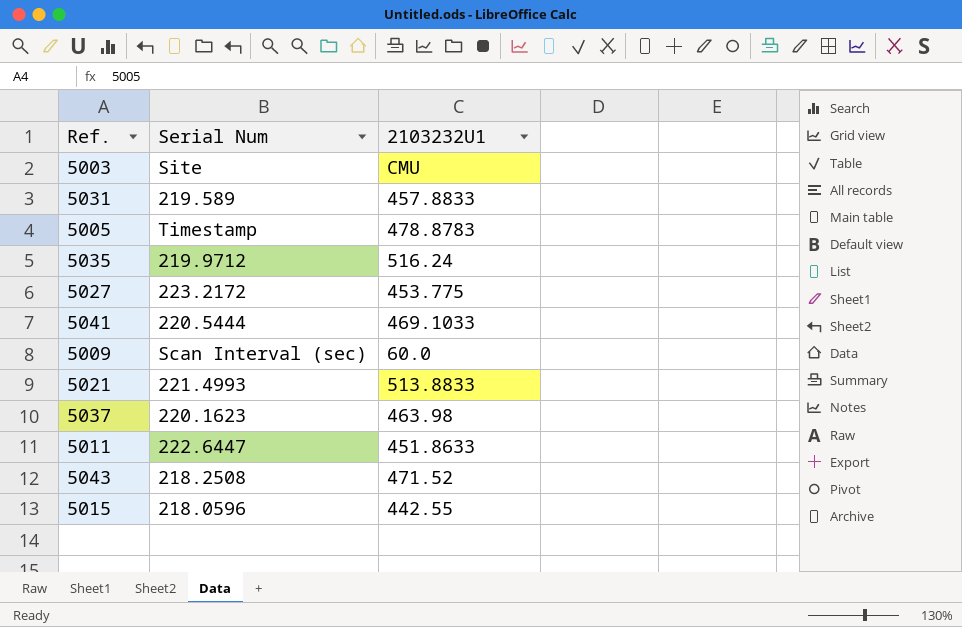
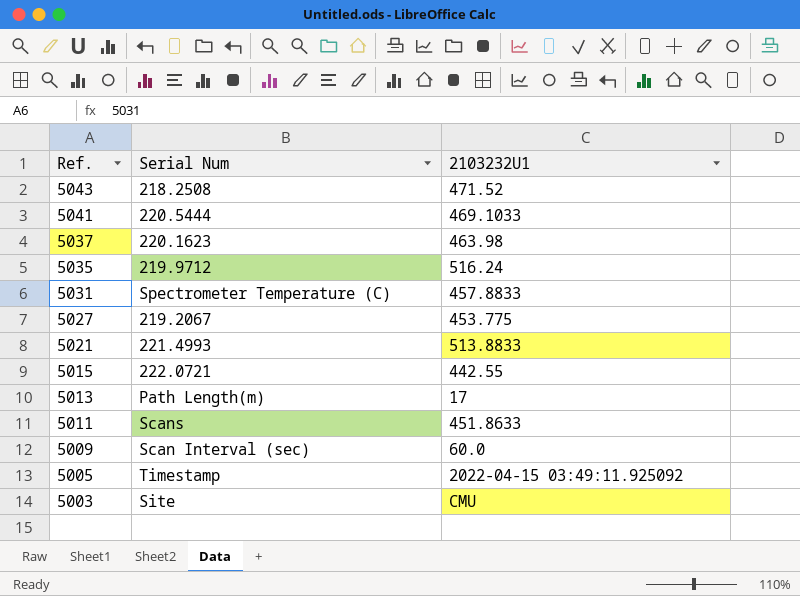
row order: none -> Ref. descending
5031 | Serial Num: 219.589 -> Spectrometer Temperature (C)
5027 | Serial Num: 223.2172 -> 219.2067
5015 | Serial Num: 218.0596 -> 222.0721
row 5013: none -> Path Length(m) | 17
5011 | Serial Num: 222.6447 -> Scans
5005 | 2103232U1: 478.8783 -> 2022-04-15 03:49:11.925092

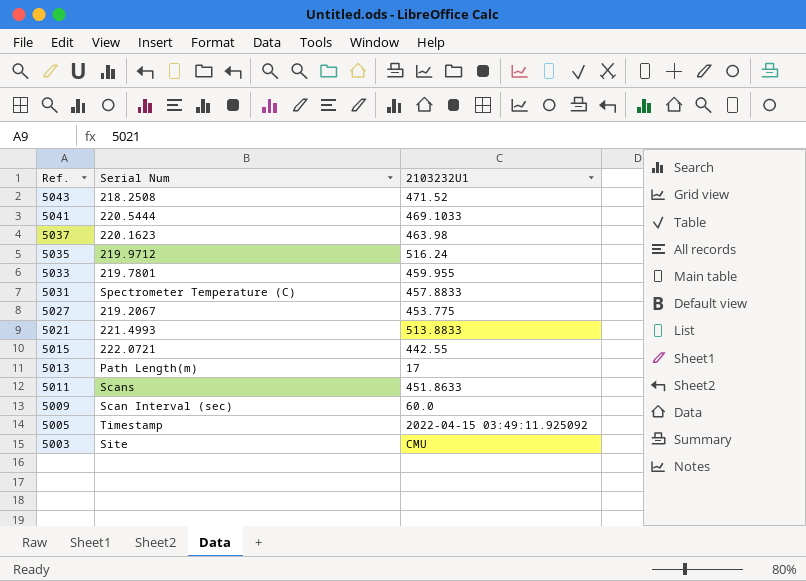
row 5033: none -> 219.7801 | 459.955

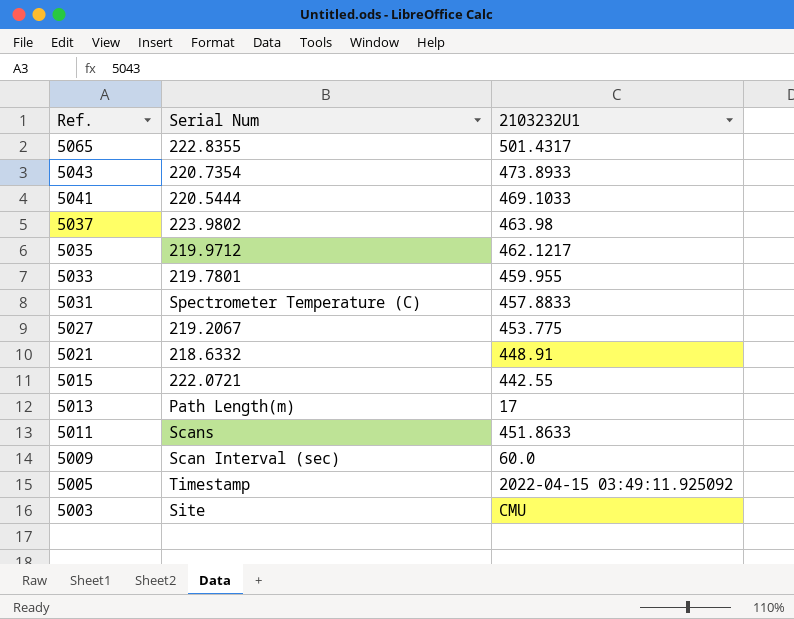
row 5065: none -> 222.8355 | 501.4317
5043 | Serial Num: 218.2508 -> 220.7354
5043 | 2103232U1: 471.52 -> 473.8933
5037 | Serial Num: 220.1623 -> 223.9802
5035 | 2103232U1: 516.24 -> 462.1217
5021 | Serial Num: 221.4993 -> 218.6332
5021 | 2103232U1: 513.8833 -> 448.91

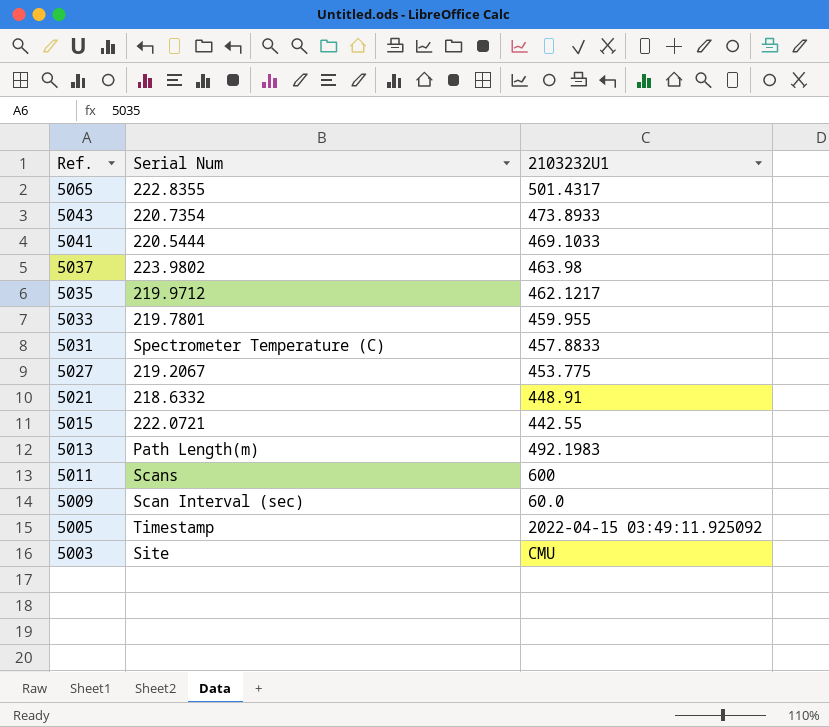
5013 | 2103232U1: 17 -> 492.1983
5011 | 2103232U1: 451.8633 -> 600

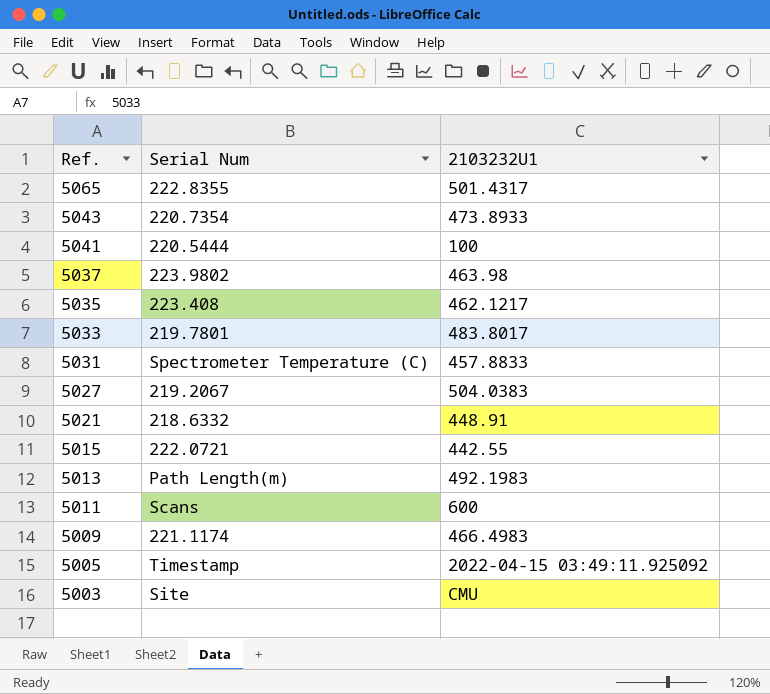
5041 | 2103232U1: 469.1033 -> 100
5035 | Serial Num: 219.9712 -> 223.408
5033 | 2103232U1: 459.955 -> 483.8017
5027 | 2103232U1: 453.775 -> 504.0383
5009 | Serial Num: Scan Interval (sec) -> 221.1174
5009 | 2103232U1: 60.0 -> 466.4983

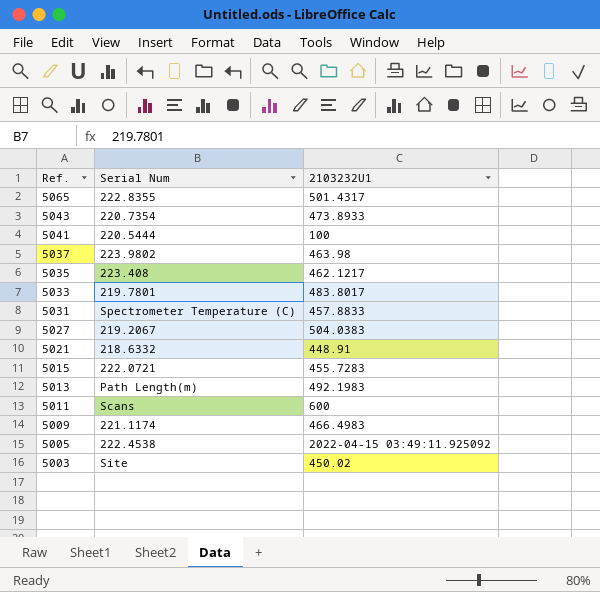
5015 | 2103232U1: 442.55 -> 455.7283
5005 | Serial Num: Timestamp -> 222.4538
5003 | 2103232U1: CMU -> 450.02

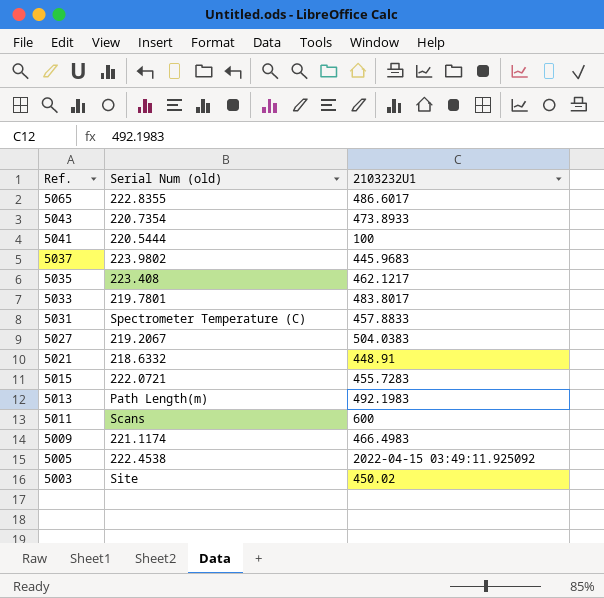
column name: Serial Num -> Serial Num (old)
5065 | 2103232U1: 501.4317 -> 486.6017
5037 | 2103232U1: 463.98 -> 445.9683

